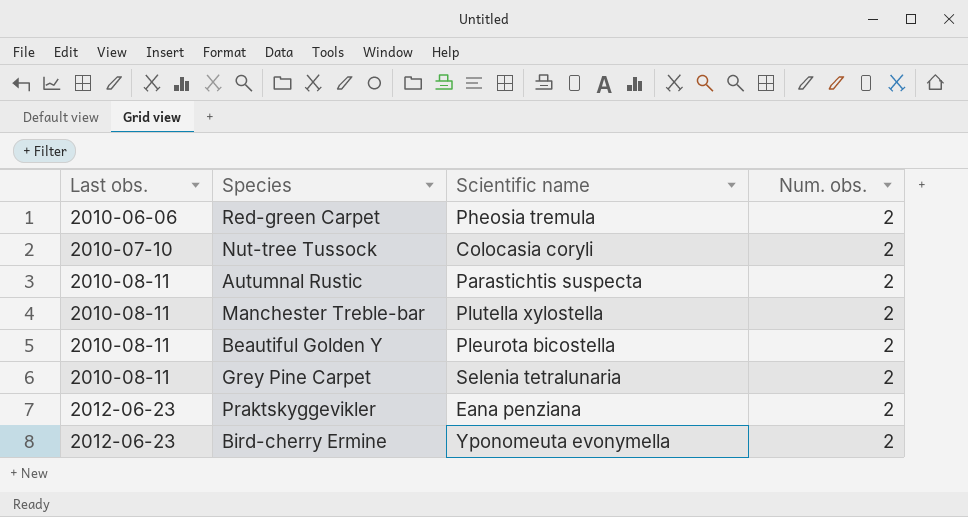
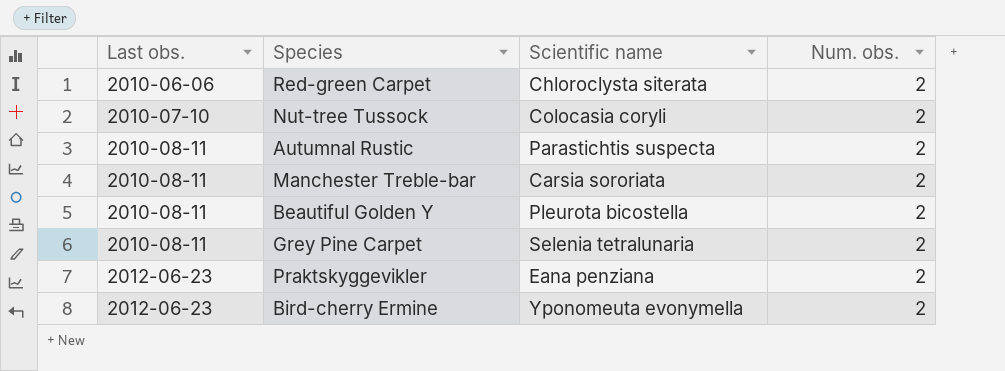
Red-green Carpet | Scientific name: Pheosia tremula -> Chloroclysta siterata
Manchester Treble-bar | Scientific name: Plutella xylostella -> Carsia sororiata

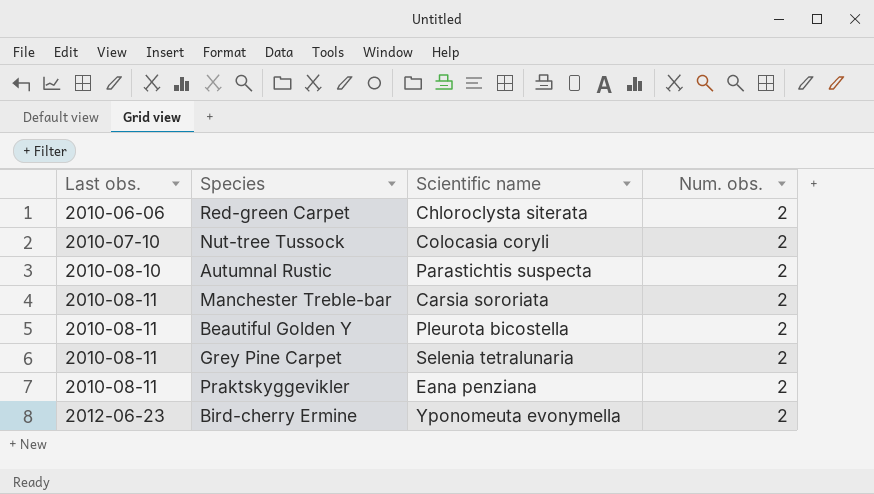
Autumnal Rustic | Last obs.: 2010-08-11 -> 2010-08-10
Praktskyggevikler | Last obs.: 2012-06-23 -> 2010-08-11

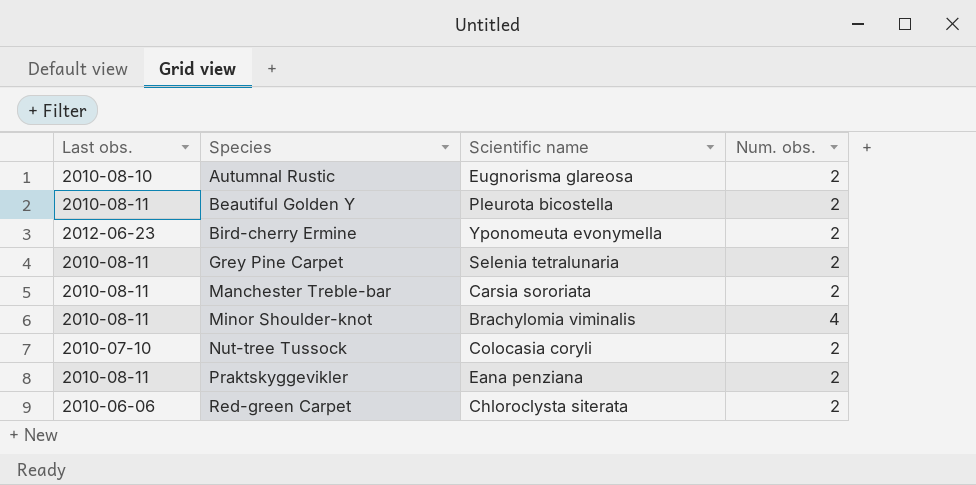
row order: Last obs. ascending -> Species ascending
Autumnal Rustic | Scientific name: Parastichtis suspecta -> Eugnorisma glareosa
row Minor Shoulder-knot: none -> 2010-08-11 | Brachylomia viminalis | 4

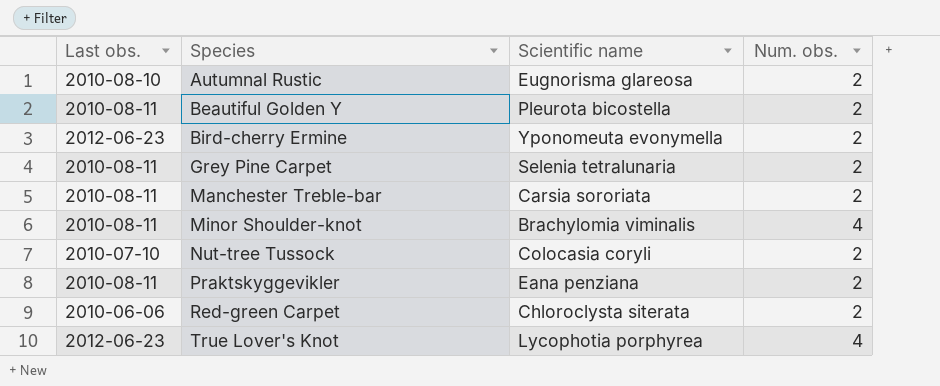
row True Lover's Knot: none -> 2012-06-23 | Lycophotia porphyrea | 4

